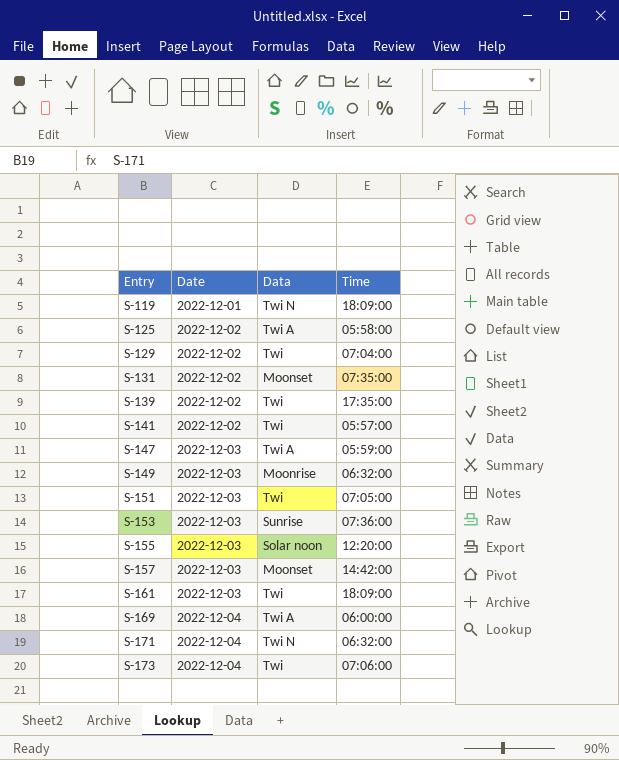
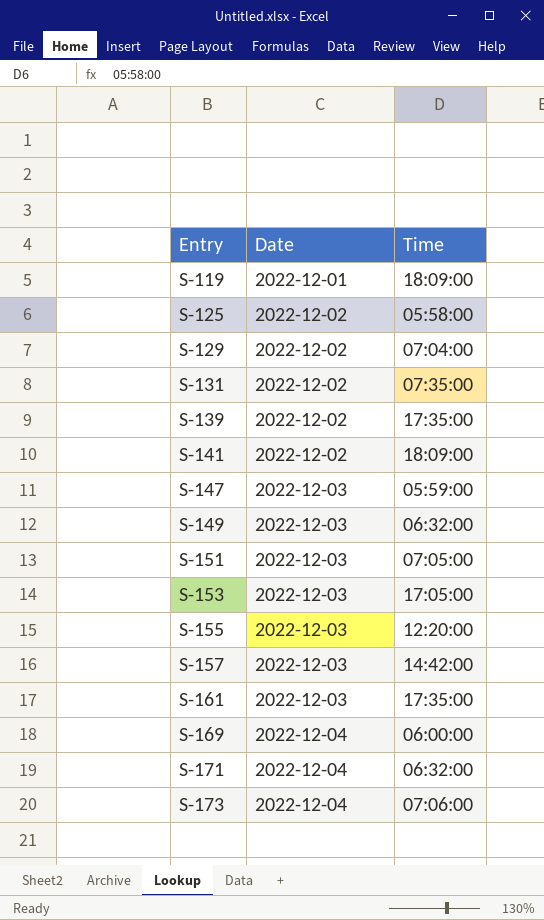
column Data | position: 3 -> none
S-141 | Time: 05:57:00 -> 18:09:00
S-153 | Time: 07:36:00 -> 17:05:00
S-161 | Time: 18:09:00 -> 17:35:00

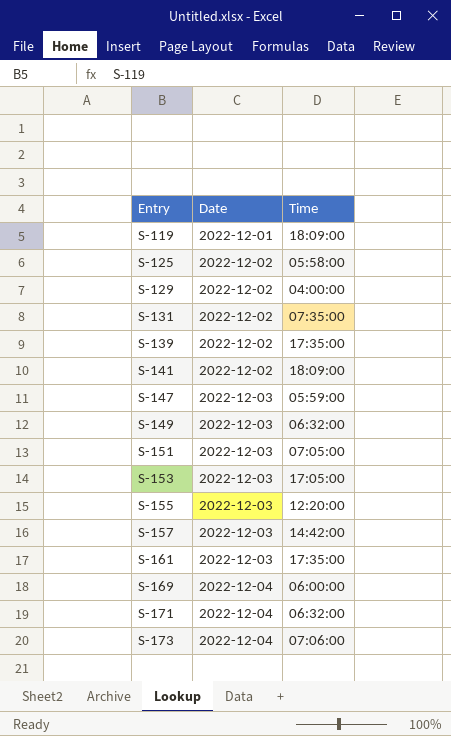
S-129 | Time: 07:04:00 -> 04:00:00

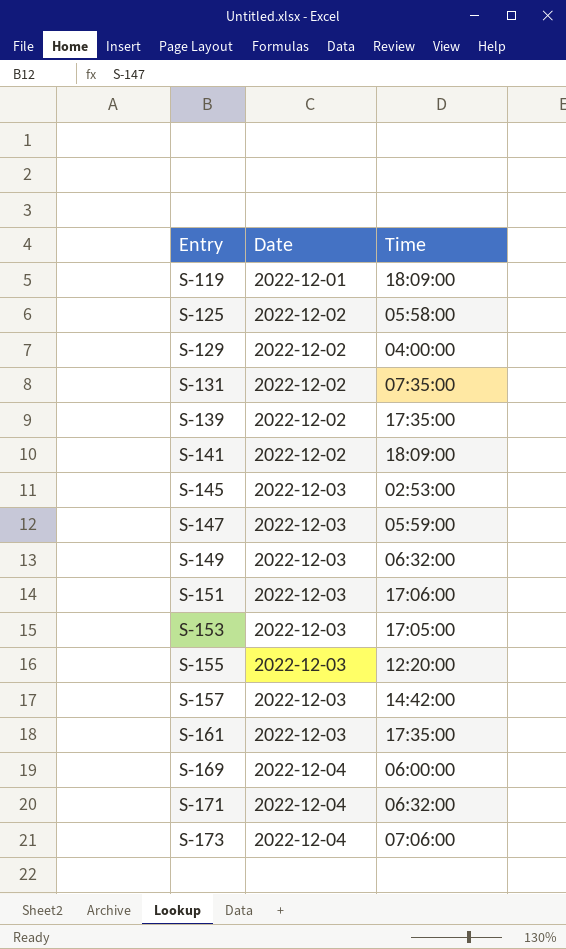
row S-145: none -> 2022-12-03 | 02:53:00
S-151 | Time: 07:05:00 -> 17:06:00

